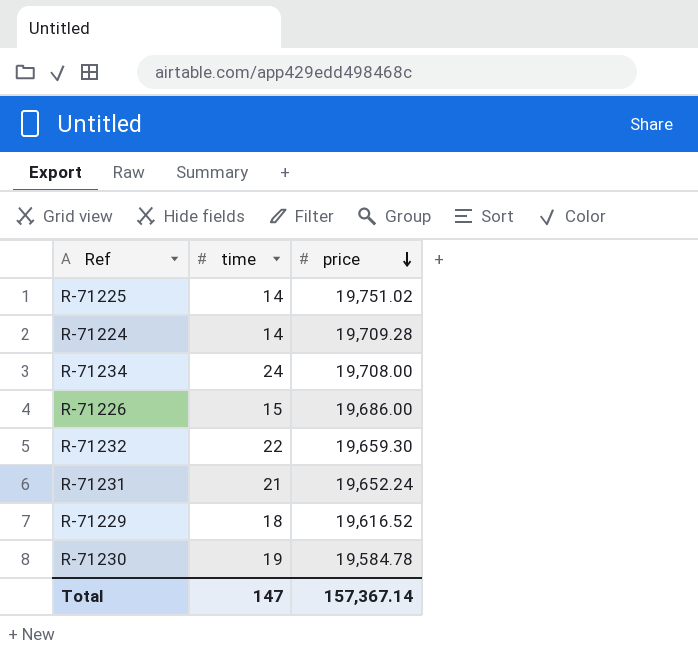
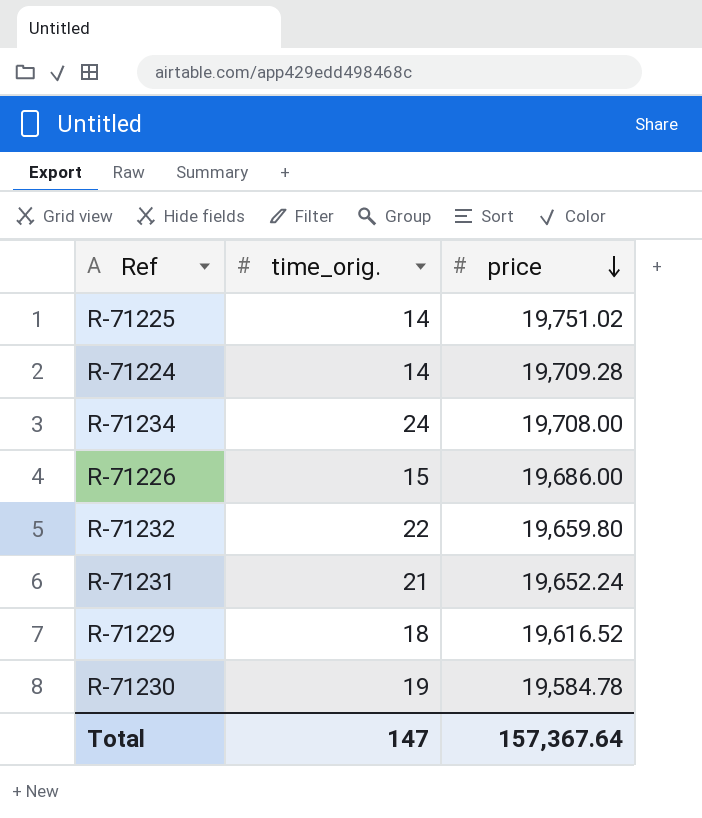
column name: time -> time_orig.
R-71232 | price: 19,659.30 -> 19,659.80
Total | price: 157,367.14 -> 157,367.64

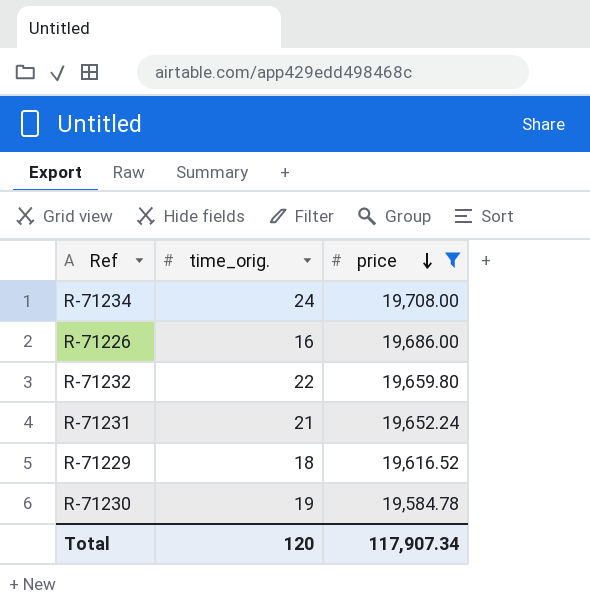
filter: none -> price <= 19,708.00
R-71226 | time_orig.: 15 -> 16
Total | time_orig.: 147 -> 120
Total | price: 157,367.64 -> 117,907.34

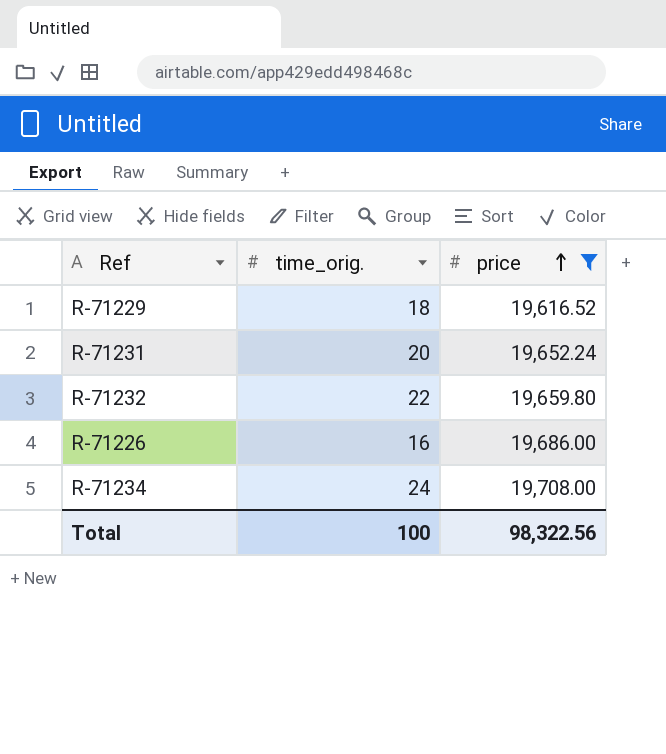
row order: price descending -> price ascending
row R-71230: 19 | 19,584.78 -> none
R-71231 | time_orig.: 21 -> 20
Total | time_orig.: 120 -> 100
Total | price: 117,907.34 -> 98,322.56

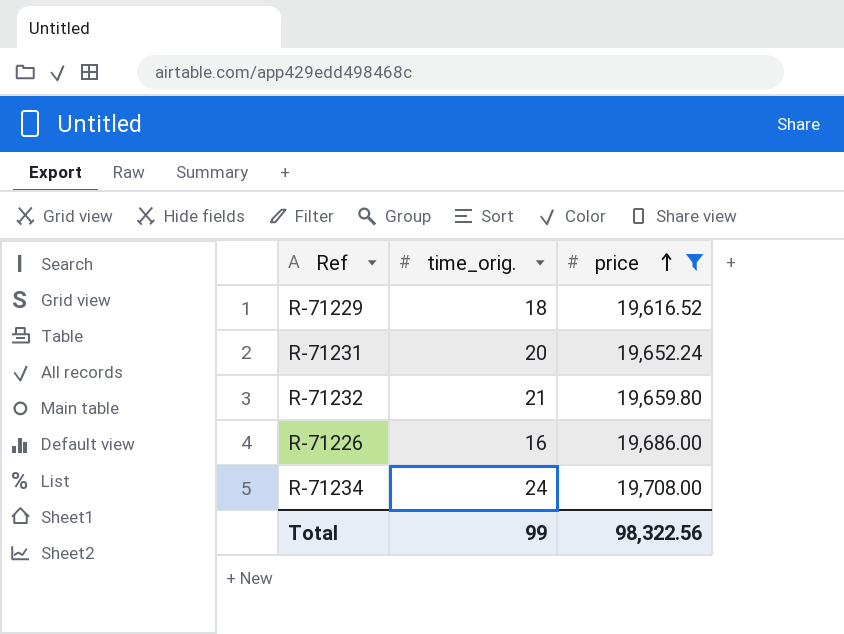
R-71232 | time_orig.: 22 -> 21
Total | time_orig.: 100 -> 99

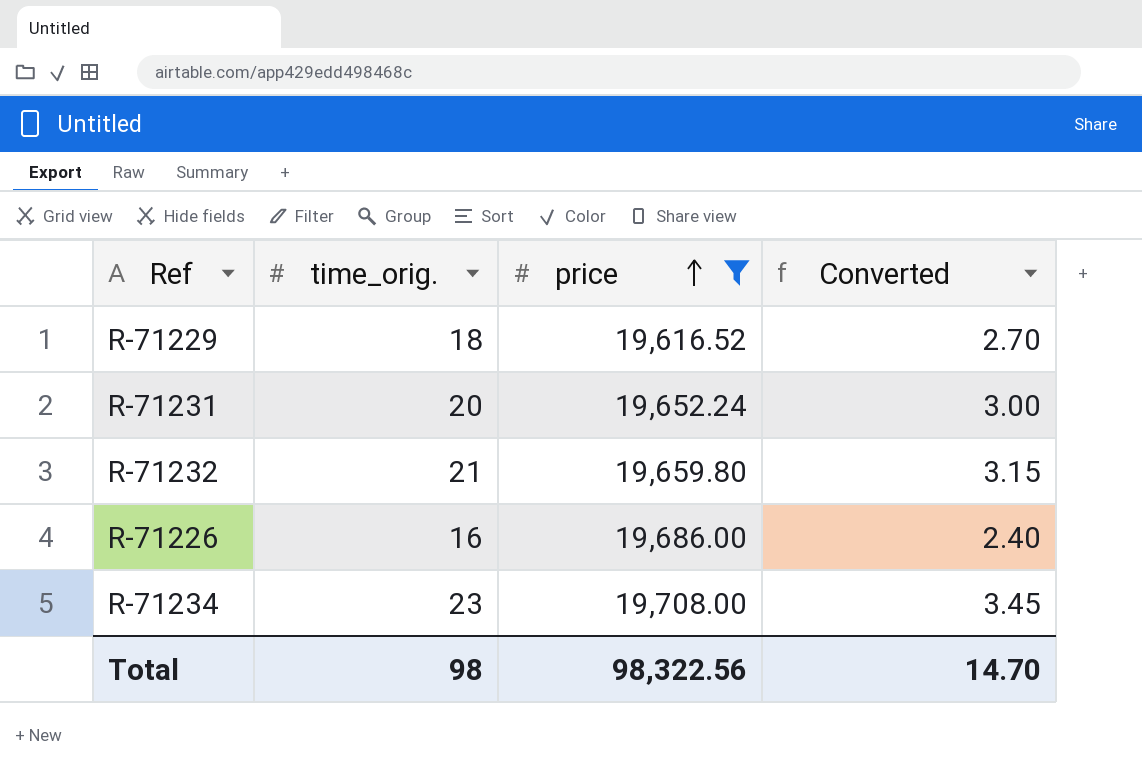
column Converted | formula: none -> [time_orig.] * 0.15
R-71234 | time_orig.: 24 -> 23
Total | time_orig.: 99 -> 98

